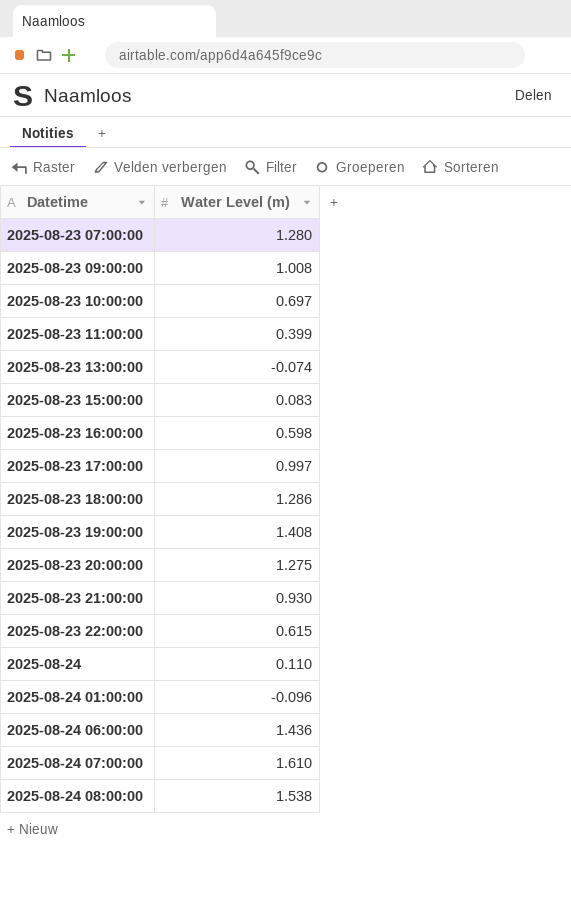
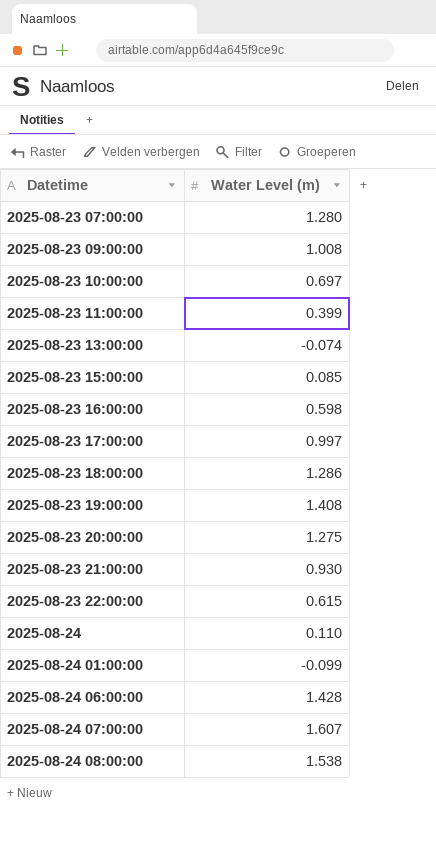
2025-08-23 15:00:00 | Water Level (m): 0.083 -> 0.085
2025-08-24 01:00:00 | Water Level (m): -0.096 -> -0.099
2025-08-24 06:00:00 | Water Level (m): 1.436 -> 1.428
2025-08-24 07:00:00 | Water Level (m): 1.610 -> 1.607

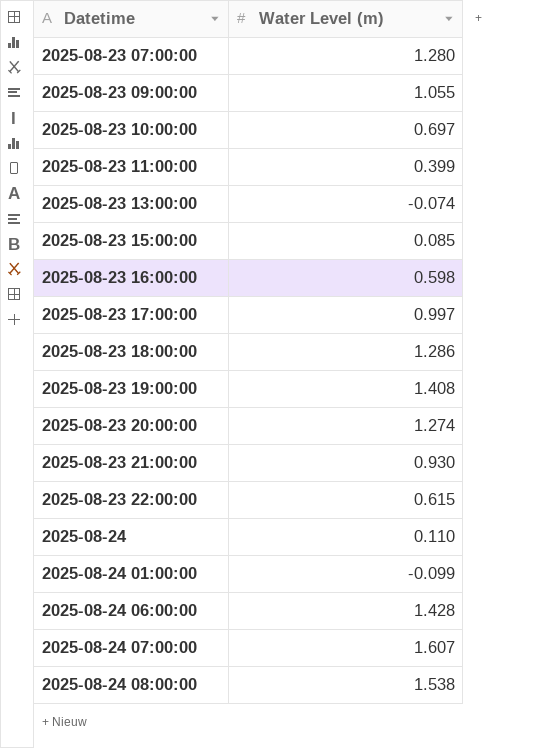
2025-08-23 09:00:00 | Water Level (m): 1.008 -> 1.055
2025-08-23 20:00:00 | Water Level (m): 1.275 -> 1.274

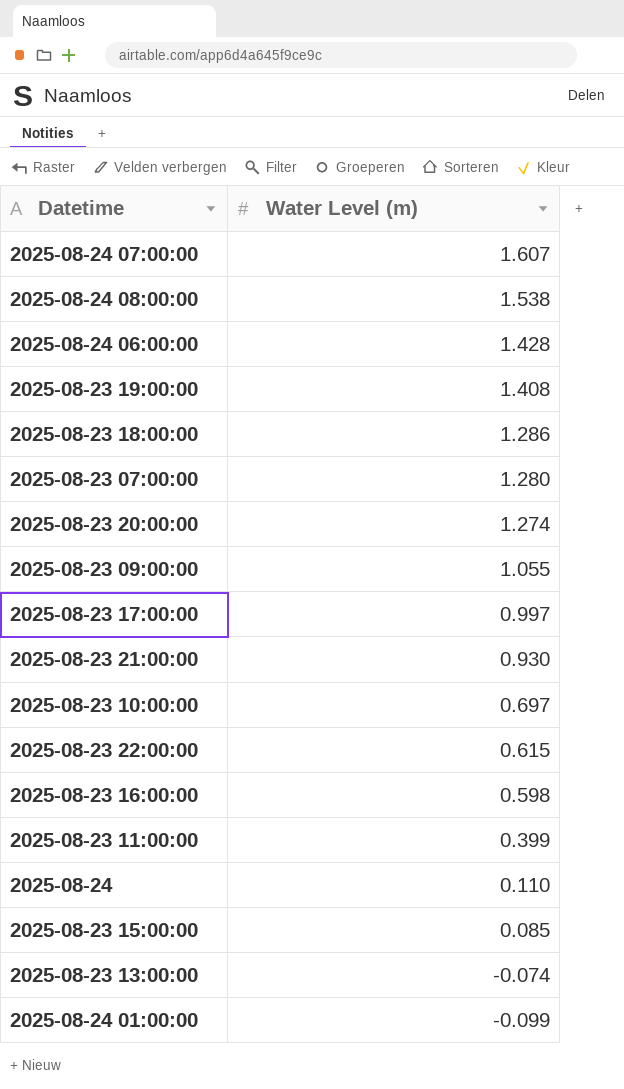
row order: Datetime ascending -> Water Level (m) descending

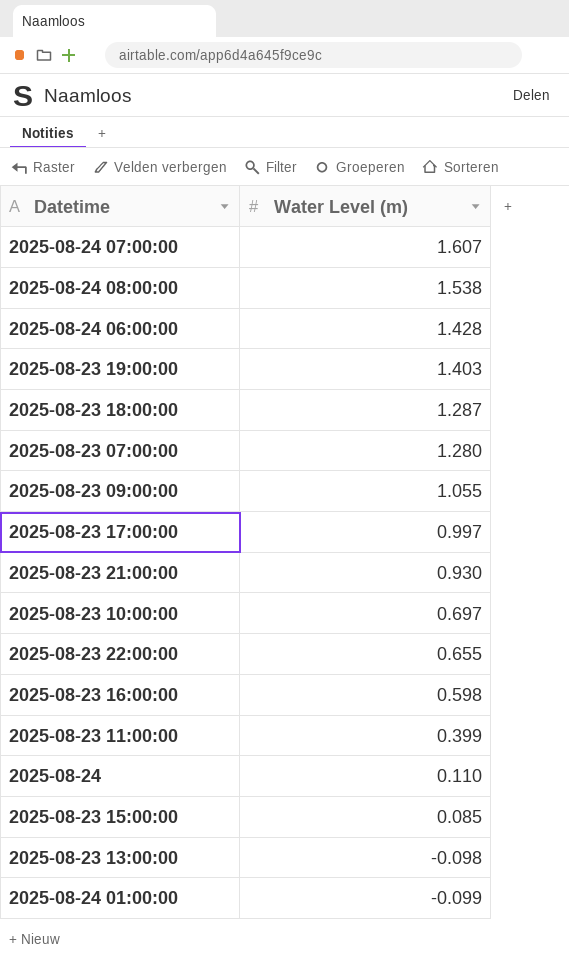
row 2025-08-23 20:00:00: 1.274 -> none
2025-08-23 19:00:00 | Water Level (m): 1.408 -> 1.403
2025-08-23 18:00:00 | Water Level (m): 1.286 -> 1.287
2025-08-23 22:00:00 | Water Level (m): 0.615 -> 0.655
2025-08-23 13:00:00 | Water Level (m): -0.074 -> -0.098

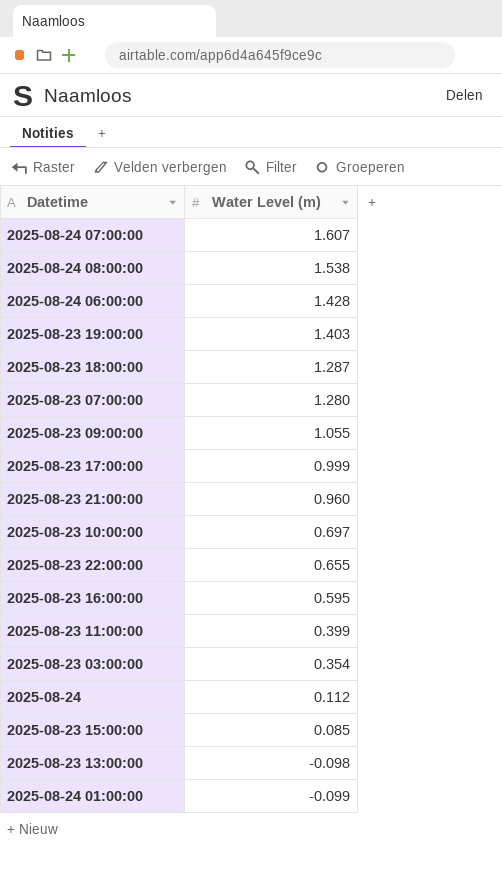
2025-08-23 17:00:00 | Water Level (m): 0.997 -> 0.999
2025-08-23 21:00:00 | Water Level (m): 0.930 -> 0.960
2025-08-23 16:00:00 | Water Level (m): 0.598 -> 0.595
row 2025-08-23 03:00:00: none -> 0.354
2025-08-24 | Water Level (m): 0.110 -> 0.112

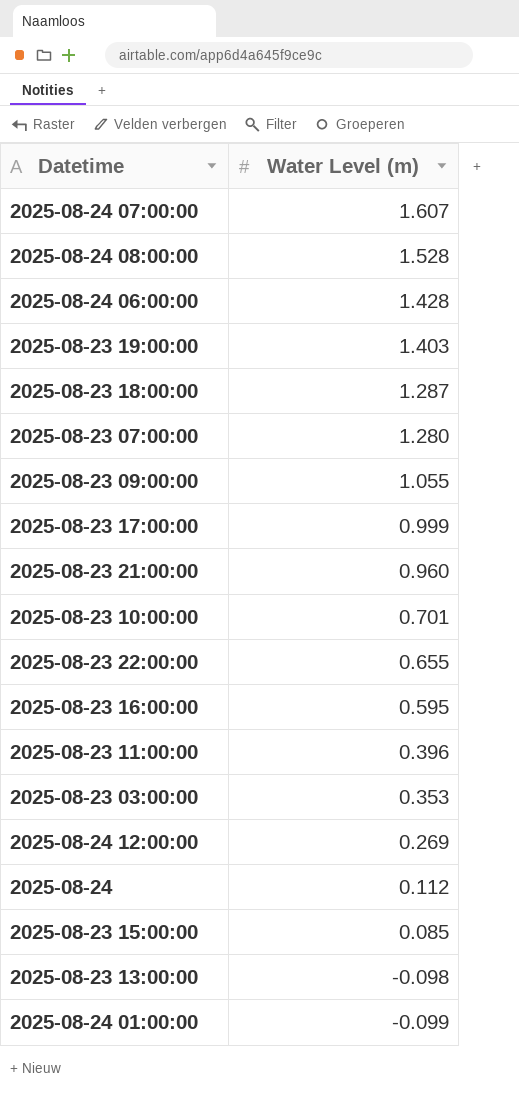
2025-08-24 08:00:00 | Water Level (m): 1.538 -> 1.528
2025-08-23 10:00:00 | Water Level (m): 0.697 -> 0.701
2025-08-23 11:00:00 | Water Level (m): 0.399 -> 0.396
2025-08-23 03:00:00 | Water Level (m): 0.354 -> 0.353
row 2025-08-24 12:00:00: none -> 0.269

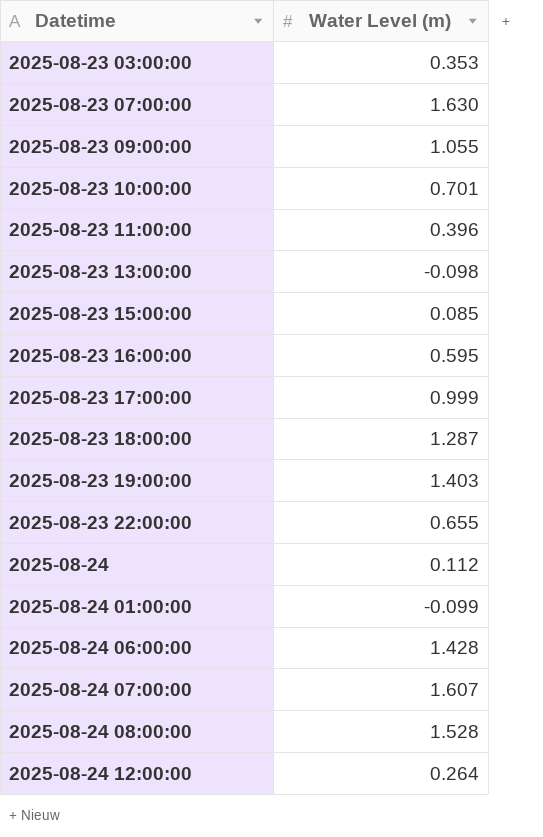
row order: Water Level (m) descending -> Datetime ascending
row 2025-08-23 21:00:00: 0.960 -> none
2025-08-23 07:00:00 | Water Level (m): 1.280 -> 1.630
2025-08-24 12:00:00 | Water Level (m): 0.269 -> 0.264

